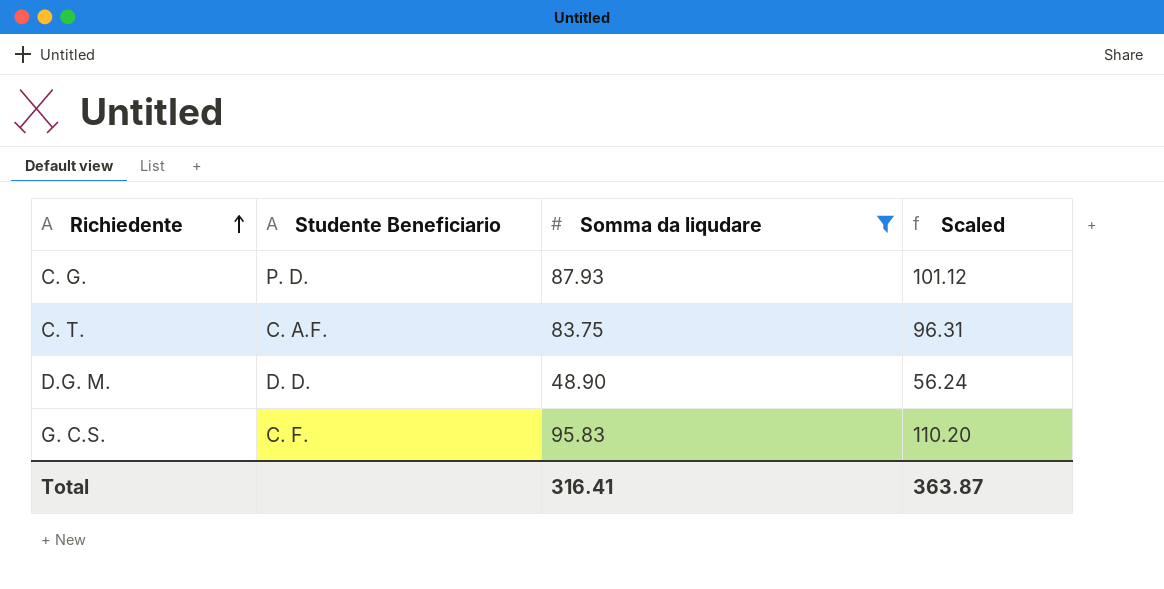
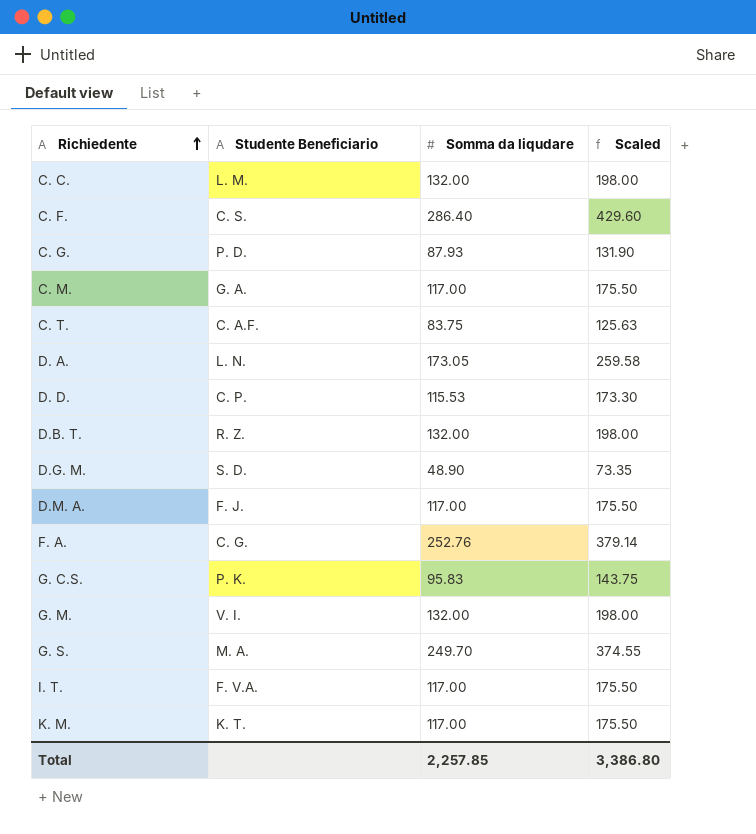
filter: Somma da liqudare <= 95.83 -> none
column Scaled | formula: [Somma da liqudare] * 1.15 -> [Somma da liqudare] * 1.5
D.G. M. | Studente Beneficiario: D. D. -> S. D.
G. C.S. | Studente Beneficiario: C. F. -> P. K.
Total | Somma da liqudare: 316.41 -> 2,257.85
Total | Scaled: 363.87 -> 3,386.80

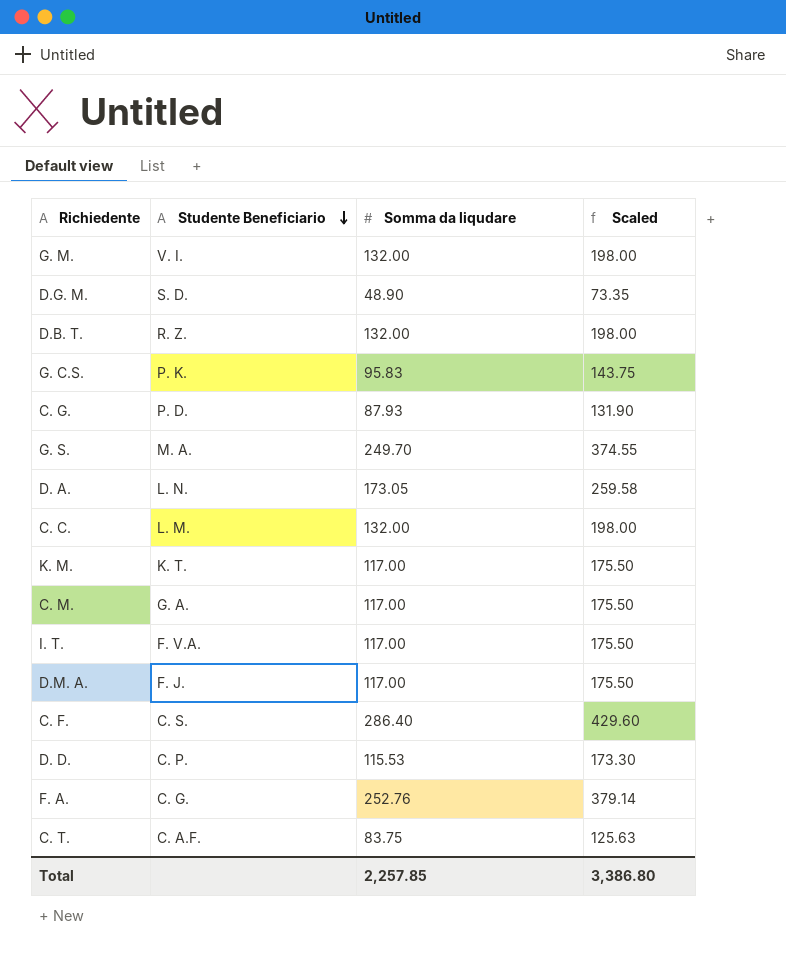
row order: Richiedente ascending -> Studente Beneficiario descending

